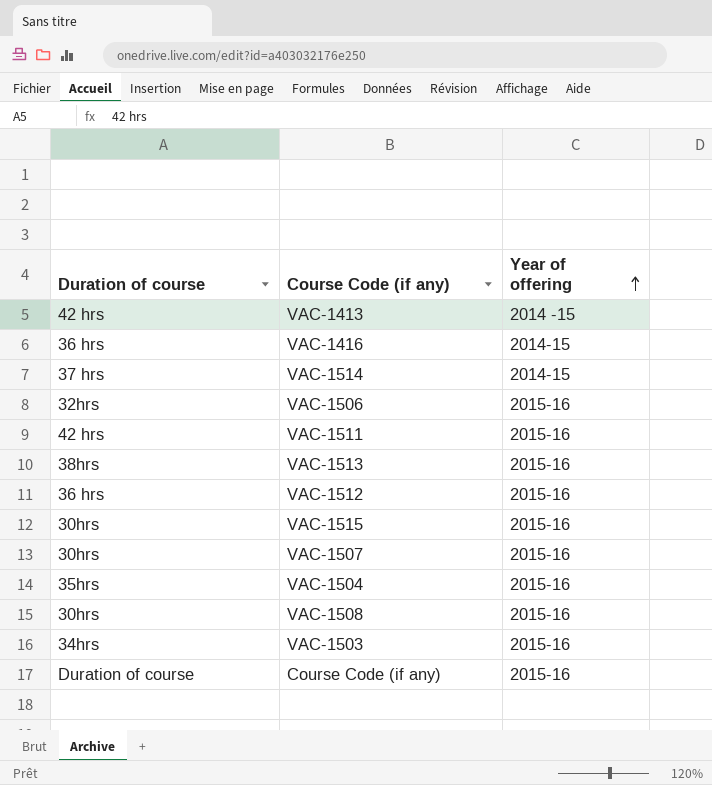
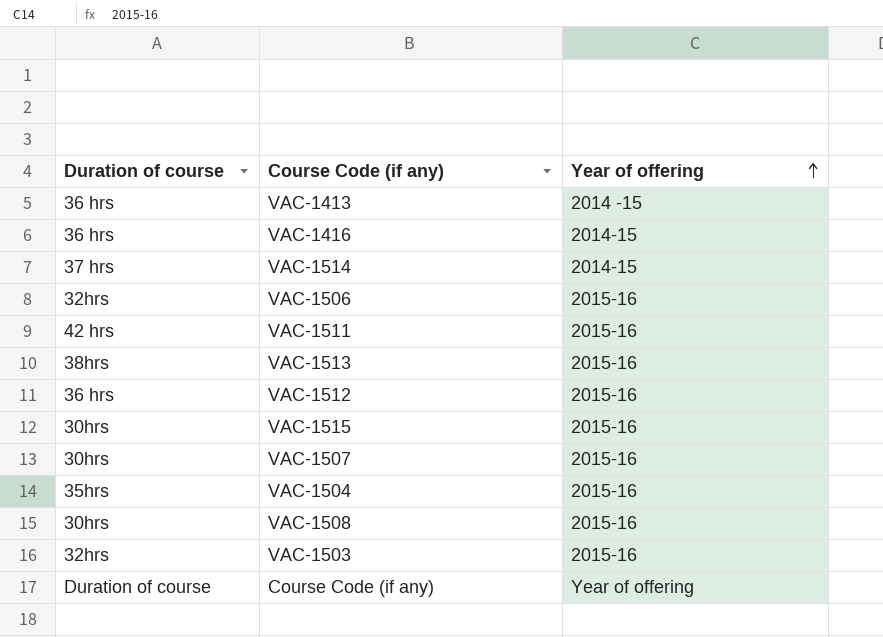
VAC-1413 | Duration of course: 42 hrs -> 36 hrs
VAC-1503 | Duration of course: 34hrs -> 32hrs
Course Code (if any) | Year of offering: 2015-16 -> Year of offering

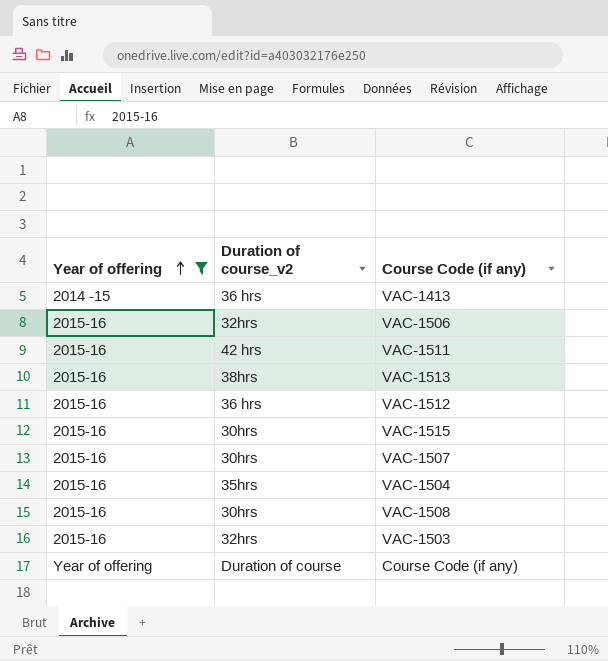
filter: none -> Year of offering != 2014-15
column Year of offering | position: 3 -> 1
column name: Duration of course -> Duration of course_v2

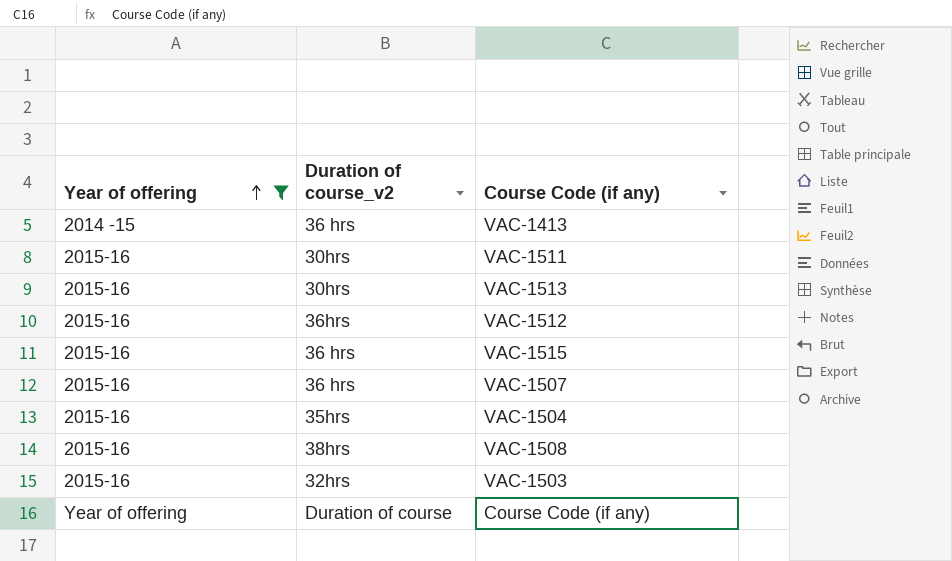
row VAC-1506: 2015-16 | 32hrs -> none
VAC-1511 | Duration of course_v2: 42 hrs -> 30hrs
VAC-1513 | Duration of course_v2: 38hrs -> 30hrs
VAC-1512 | Duration of course_v2: 36 hrs -> 36hrs
VAC-1515 | Duration of course_v2: 30hrs -> 36 hrs
VAC-1507 | Duration of course_v2: 30hrs -> 36 hrs
VAC-1508 | Duration of course_v2: 30hrs -> 38hrs

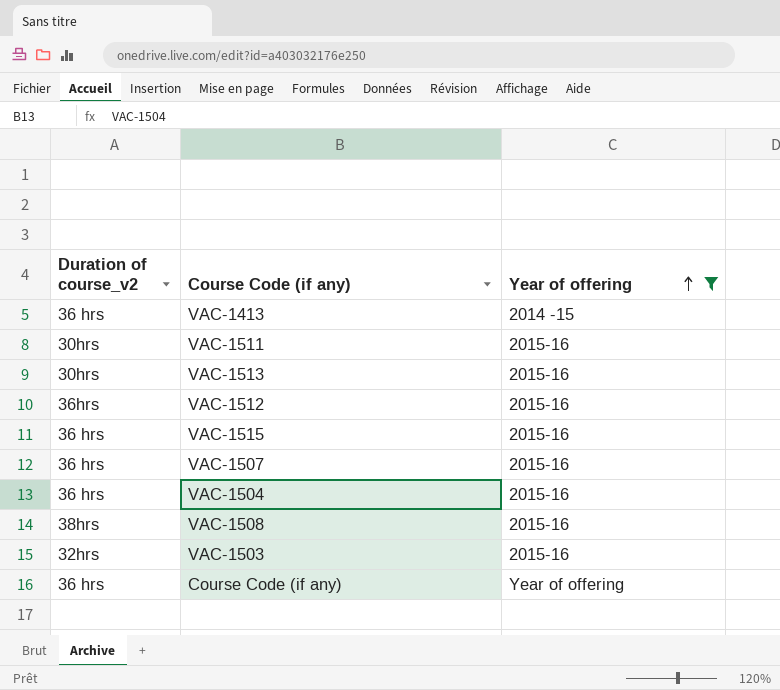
column Year of offering | position: 1 -> 3
VAC-1504 | Duration of course_v2: 35hrs -> 36 hrs
Course Code (if any) | Duration of course_v2: Duration of course -> 36 hrs

